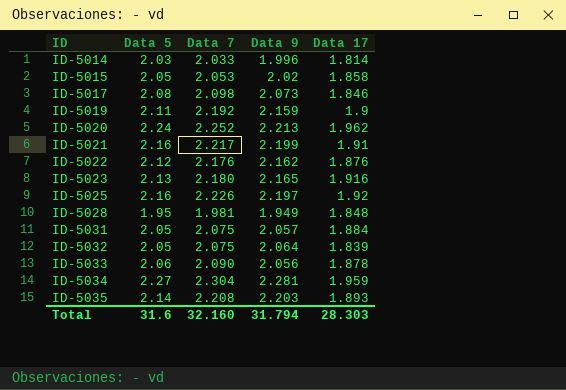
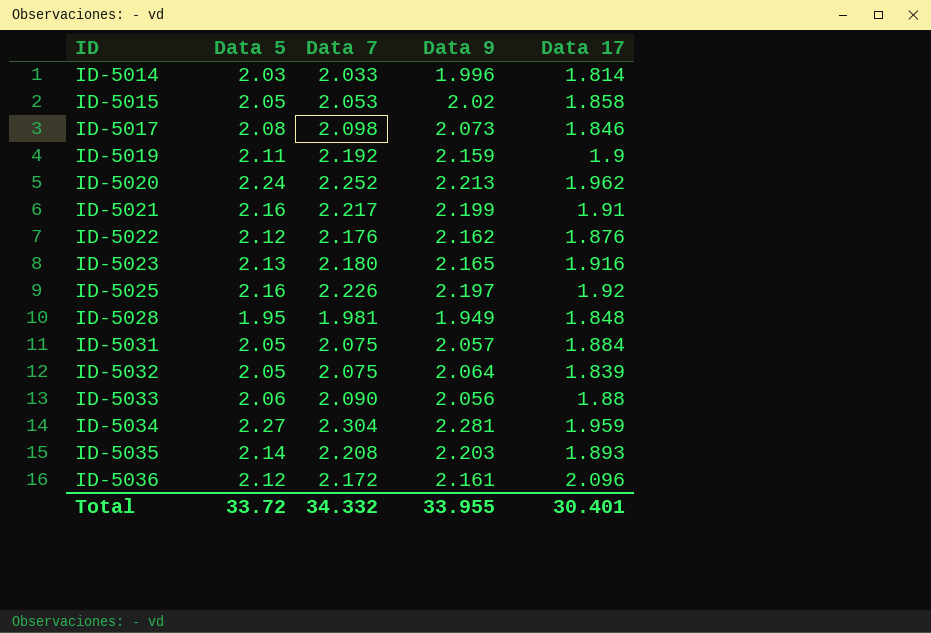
ID-5033 | Data 17: 1.878 -> 1.88
row ID-5036: none -> 2.12 | 2.172 | 2.161 | 2.096
Total | Data 5: 31.6 -> 33.72
Total | Data 7: 32.160 -> 34.332
Total | Data 9: 31.794 -> 33.955
Total | Data 17: 28.303 -> 30.401

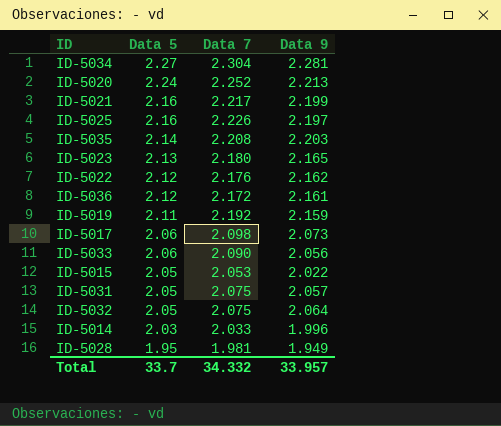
row order: ID ascending -> Data 5 descending
column Data 17 | position: 5 -> none
ID-5017 | Data 5: 2.08 -> 2.06
ID-5015 | Data 9: 2.02 -> 2.022
Total | Data 5: 33.72 -> 33.7
Total | Data 9: 33.955 -> 33.957

